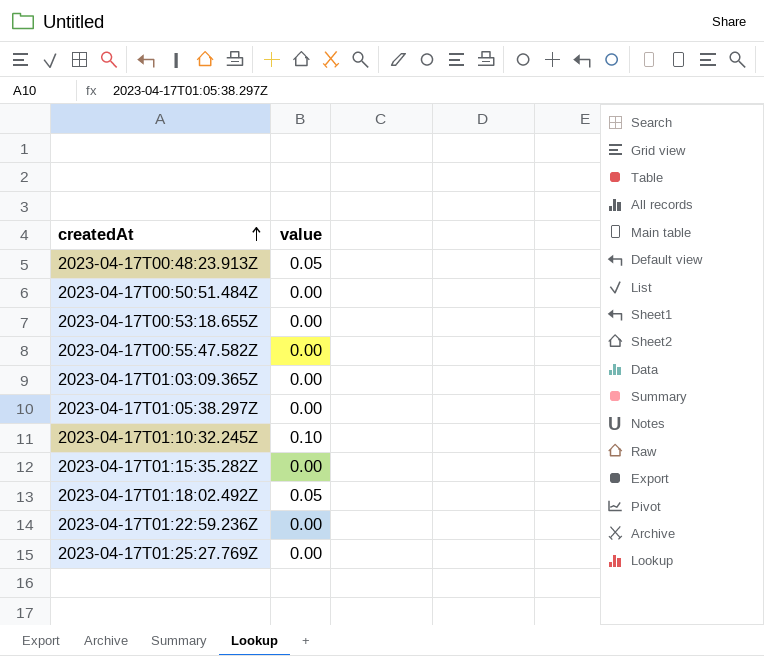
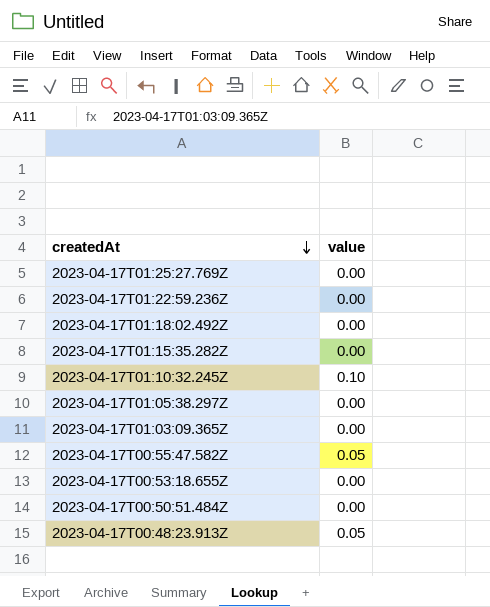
row order: createdAt ascending -> createdAt descending
2023-04-17T01:18:02.492Z | value: 0.05 -> 0.00
2023-04-17T00:55:47.582Z | value: 0.00 -> 0.05

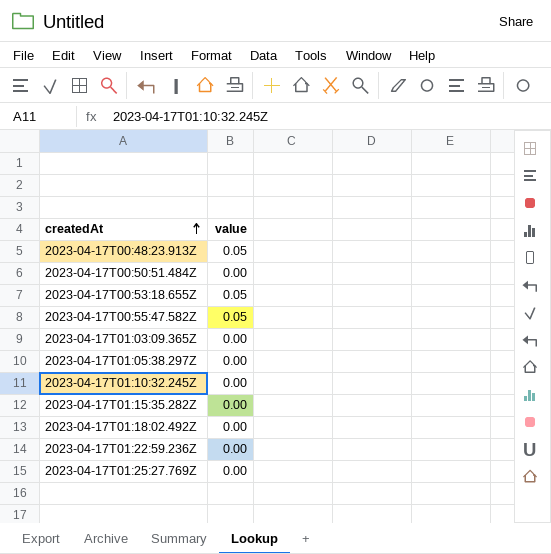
row order: createdAt descending -> createdAt ascending
2023-04-17T00:53:18.655Z | value: 0.00 -> 0.05
2023-04-17T01:10:32.245Z | value: 0.10 -> 0.00

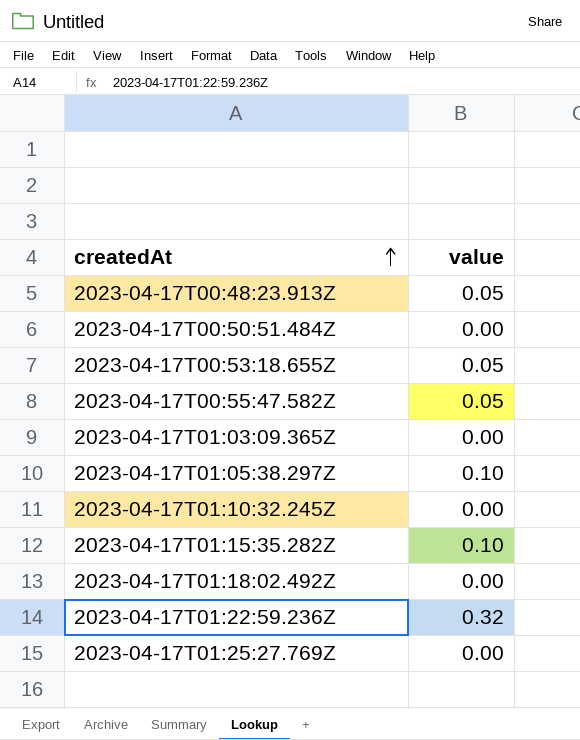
2023-04-17T01:05:38.297Z | value: 0.00 -> 0.10
2023-04-17T01:15:35.282Z | value: 0.00 -> 0.10
2023-04-17T01:22:59.236Z | value: 0.00 -> 0.32

